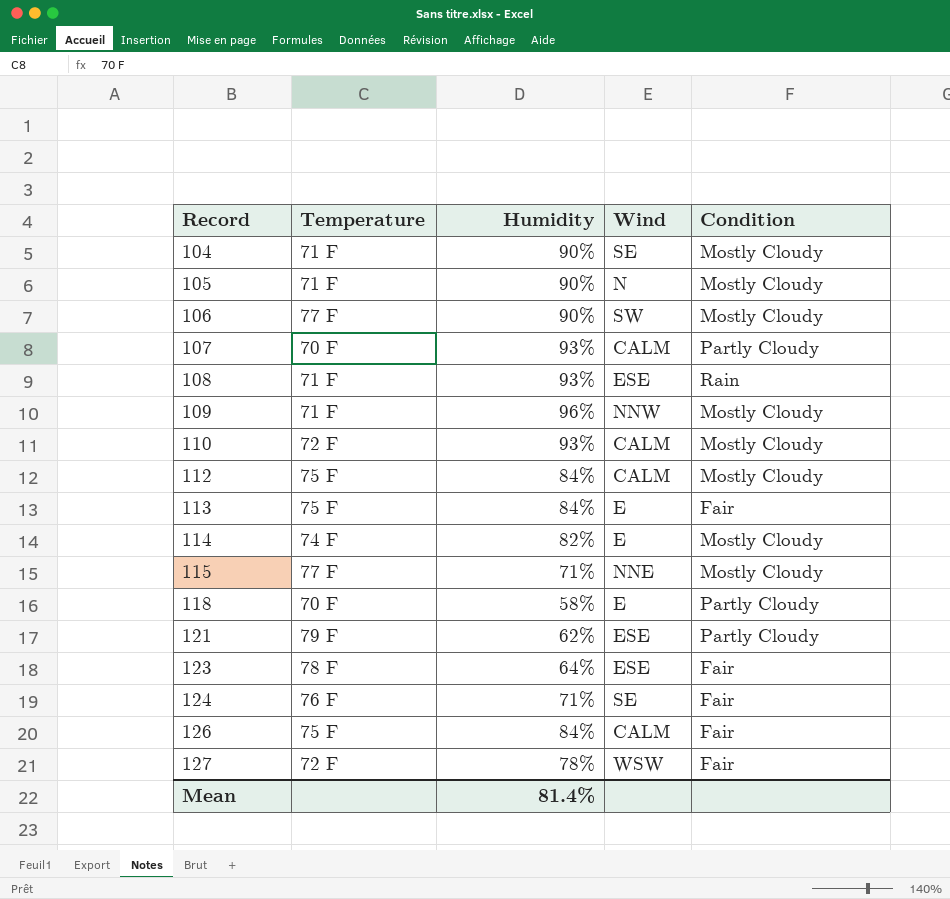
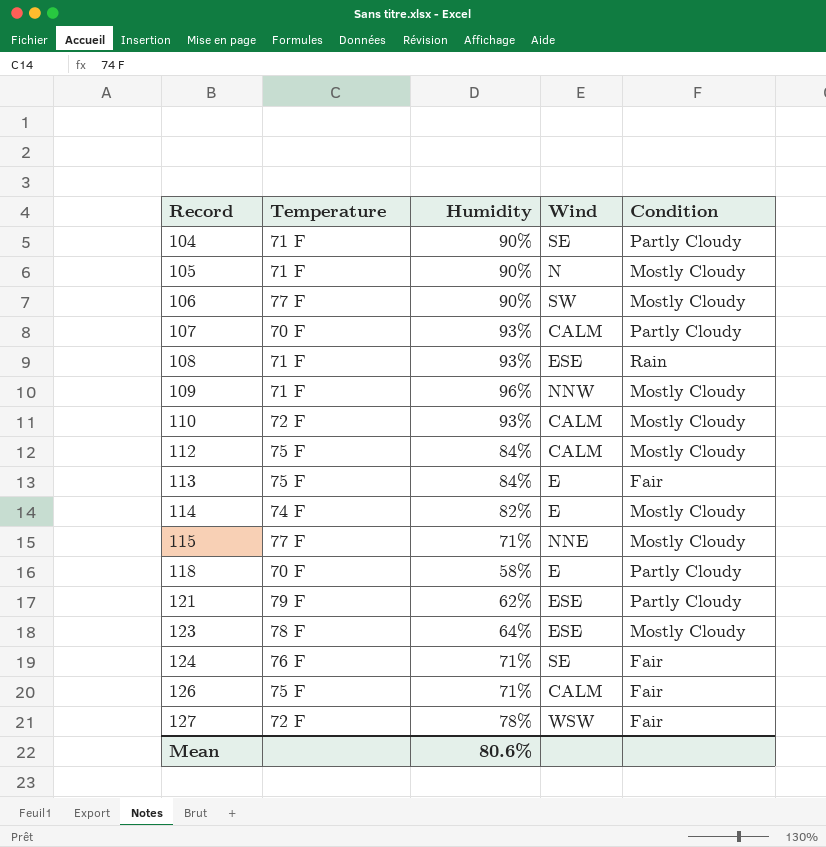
104 | Condition: Mostly Cloudy -> Partly Cloudy
123 | Condition: Fair -> Mostly Cloudy
126 | Humidity: 84% -> 71%
Mean | Humidity: 81.4% -> 80.6%

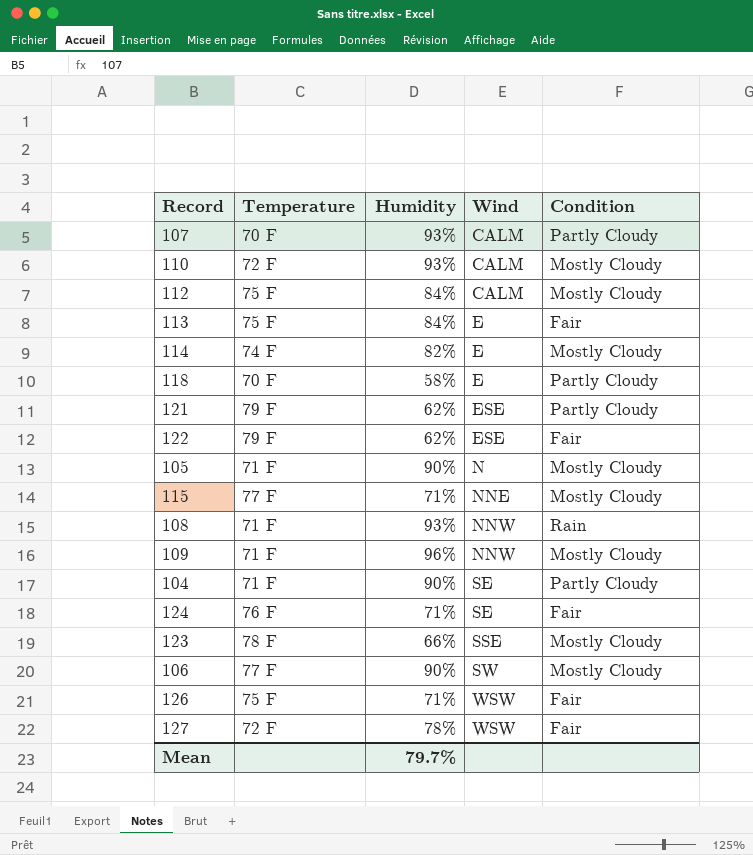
row order: Record ascending -> Wind ascending
row 122: none -> 79 F | 62% | ESE | Fair
108 | Wind: ESE -> NNW
123 | Humidity: 64% -> 66%
123 | Wind: ESE -> SSE
126 | Wind: CALM -> WSW
Mean | Humidity: 80.6% -> 79.7%

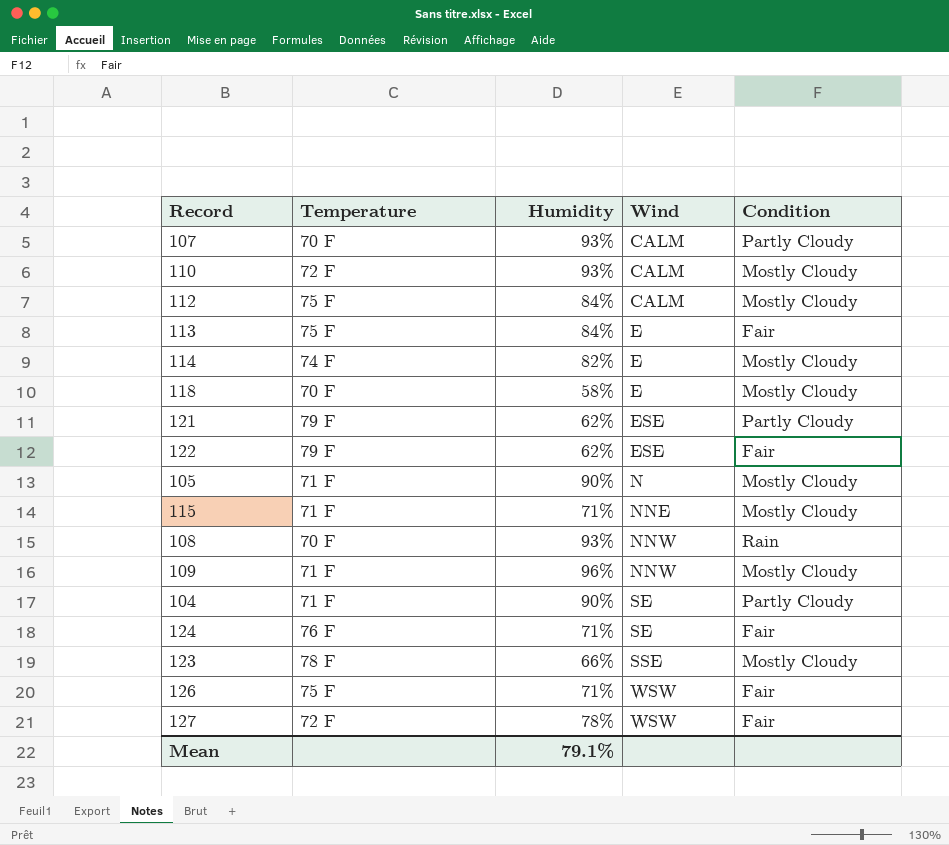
row 106: 77 F | 90% | SW | Mostly Cloudy -> none
118 | Condition: Partly Cloudy -> Mostly Cloudy
115 | Temperature: 77 F -> 71 F
108 | Temperature: 71 F -> 70 F
Mean | Humidity: 79.7% -> 79.1%

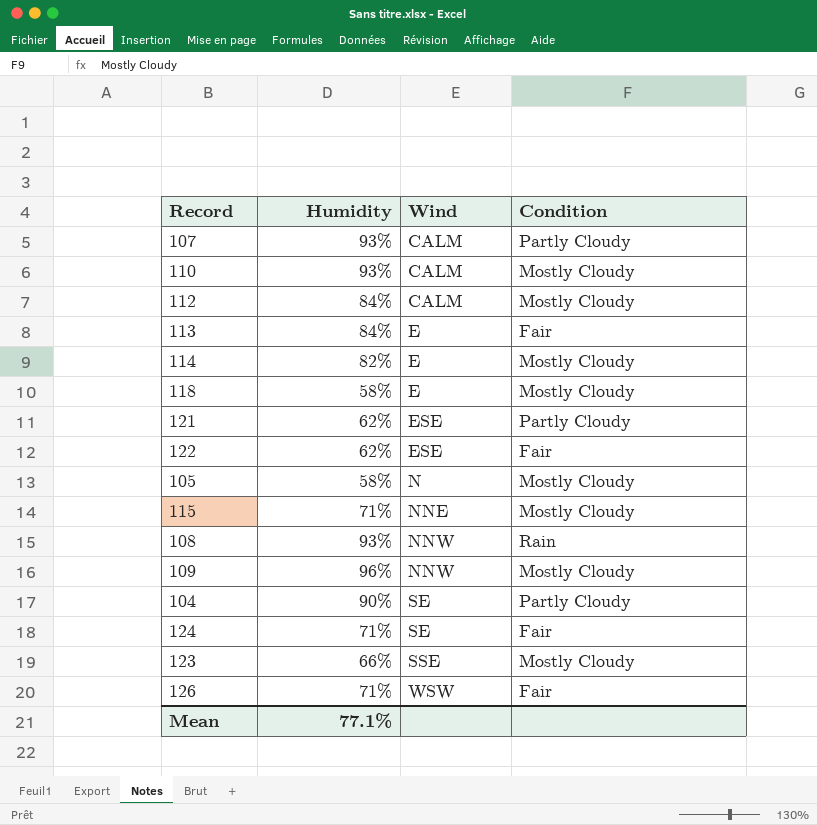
column Temperature | position: 2 -> none
row 127: 72 F | 78% | WSW | Fair -> none
105 | Humidity: 90% -> 58%
Mean | Humidity: 79.1% -> 77.1%

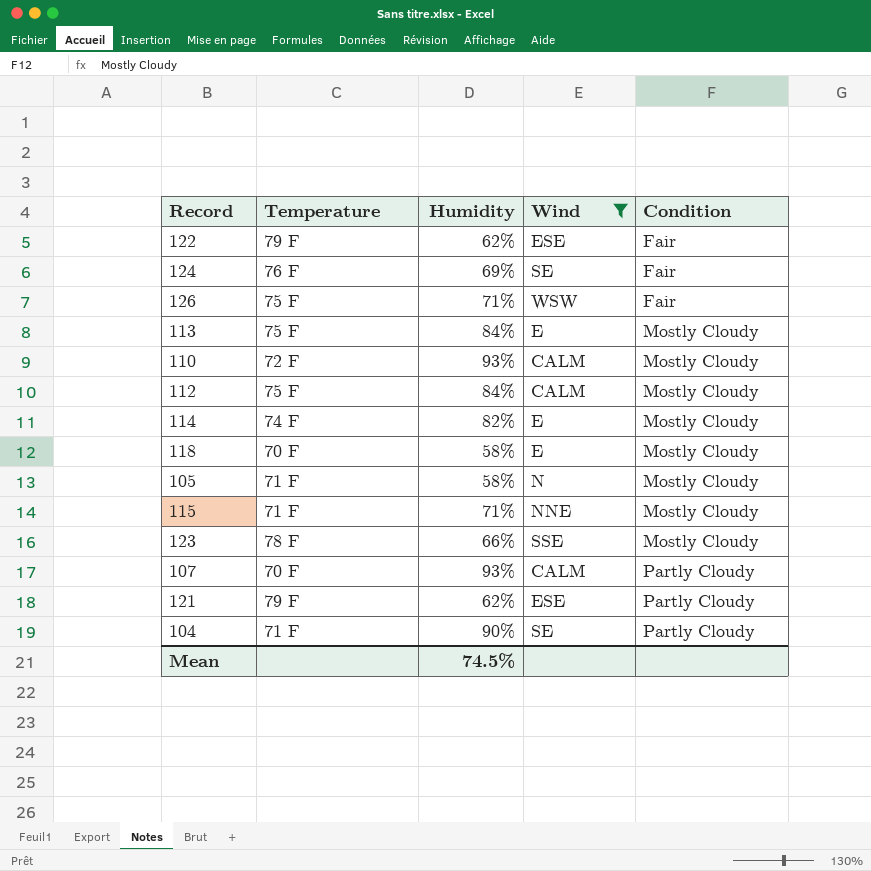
filter: none -> Wind != NNW
row order: Wind ascending -> Condition ascending
column Temperature | position: none -> 2
124 | Humidity: 71% -> 69%
113 | Condition: Fair -> Mostly Cloudy
Mean | Humidity: 77.1% -> 74.5%

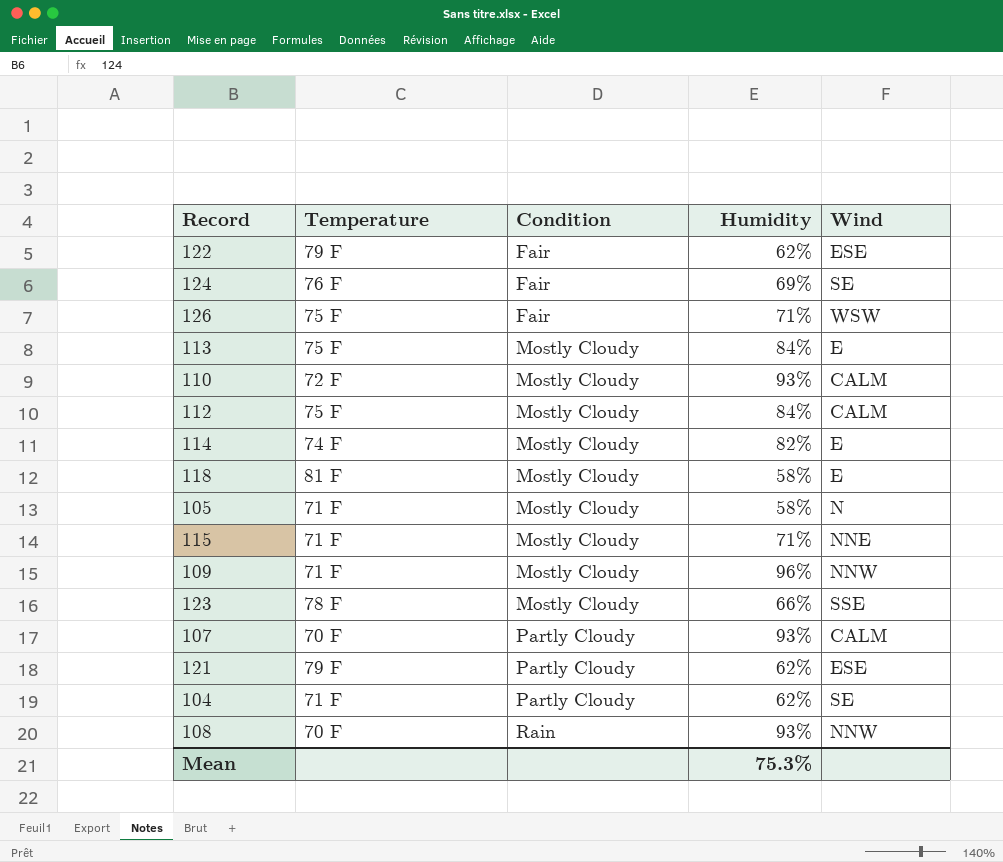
filter: Wind != NNW -> none
column Condition | position: 5 -> 3
118 | Temperature: 70 F -> 81 F
104 | Humidity: 90% -> 62%
Mean | Humidity: 74.5% -> 75.3%

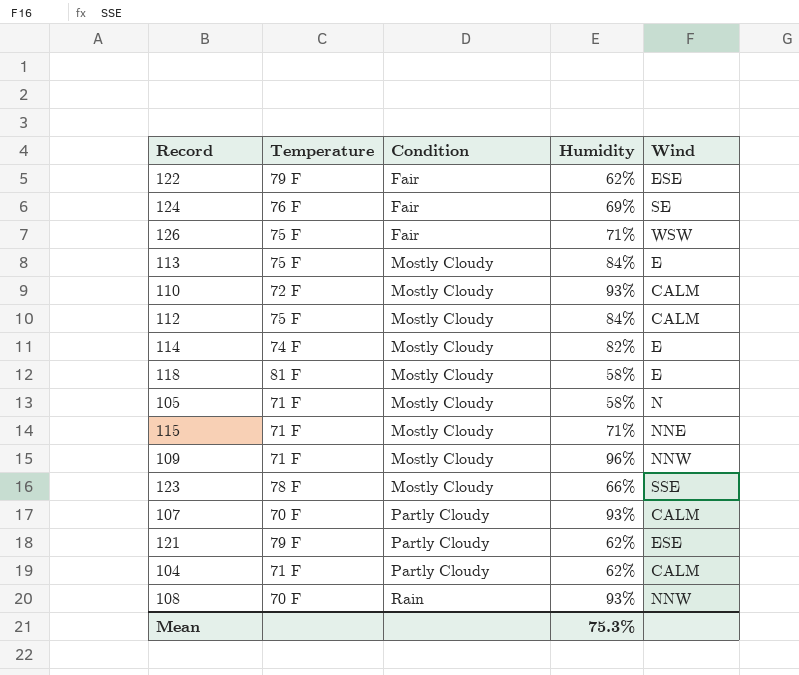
104 | Wind: SE -> CALM

